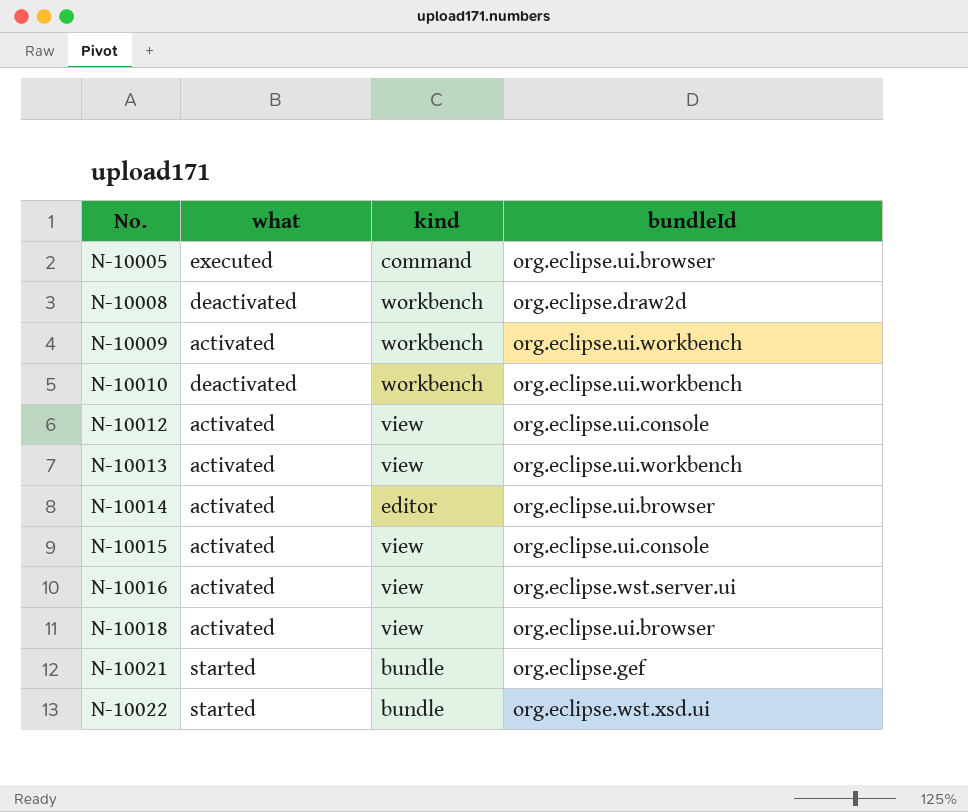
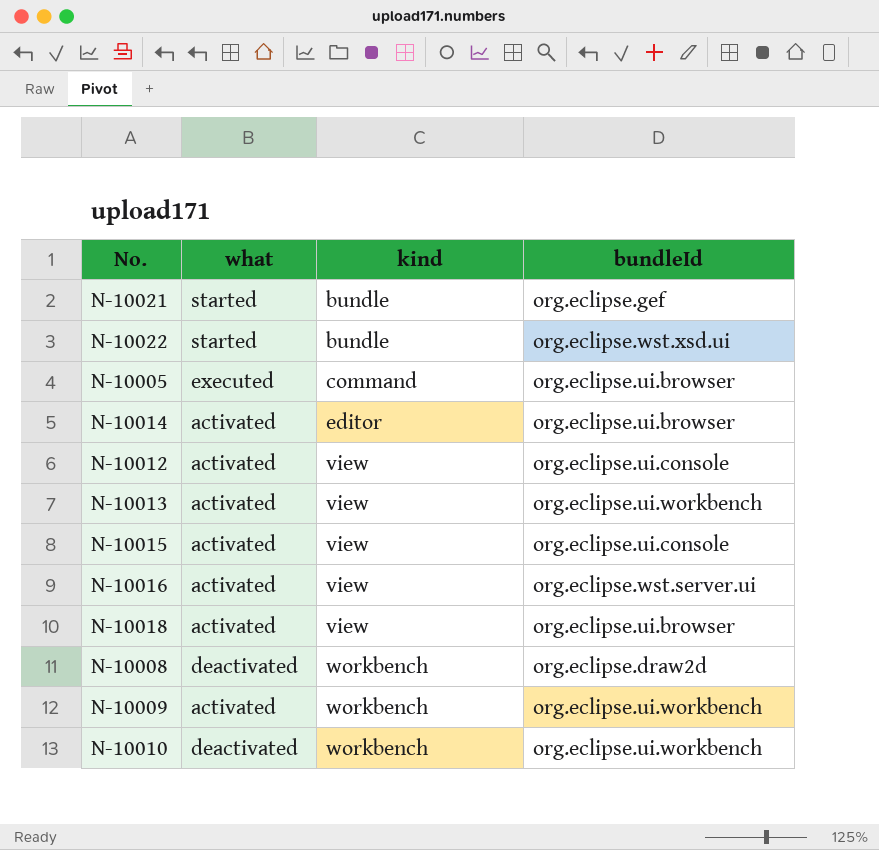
row order: No. ascending -> kind ascending

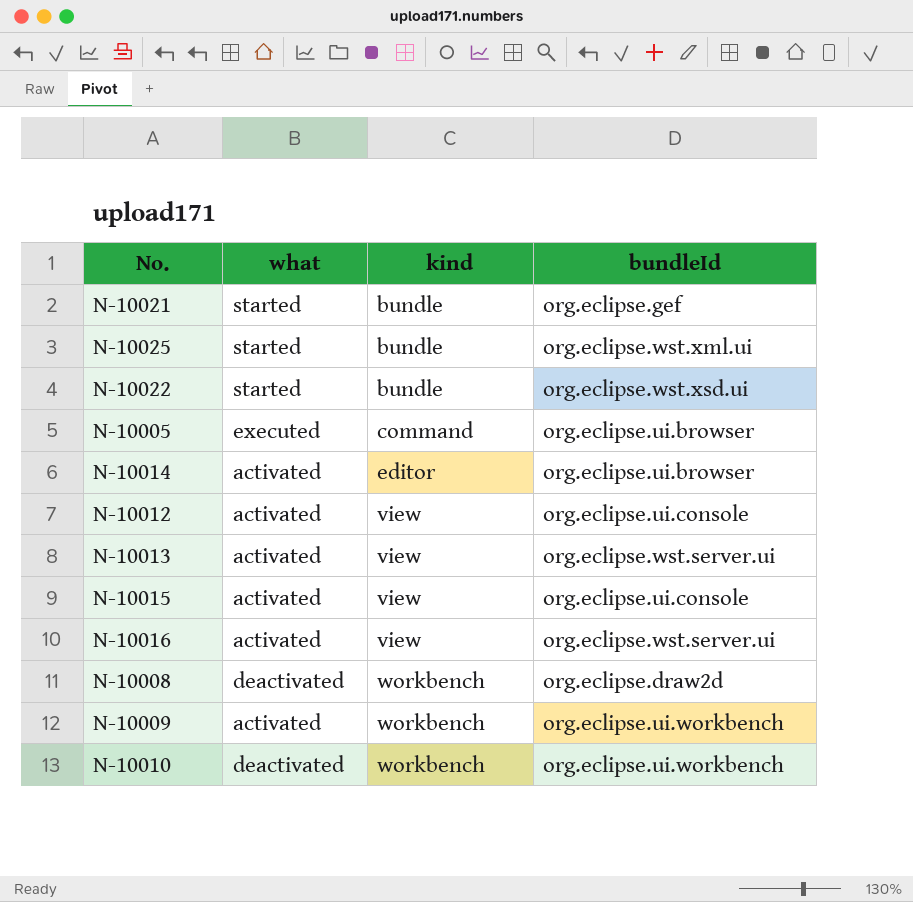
row N-10018: activated | view | org.eclipse.ui.browser -> none
row N-10025: none -> started | bundle | org.eclipse.wst.xml.ui
N-10013 | bundleId: org.eclipse.ui.workbench -> org.eclipse.wst.server.ui

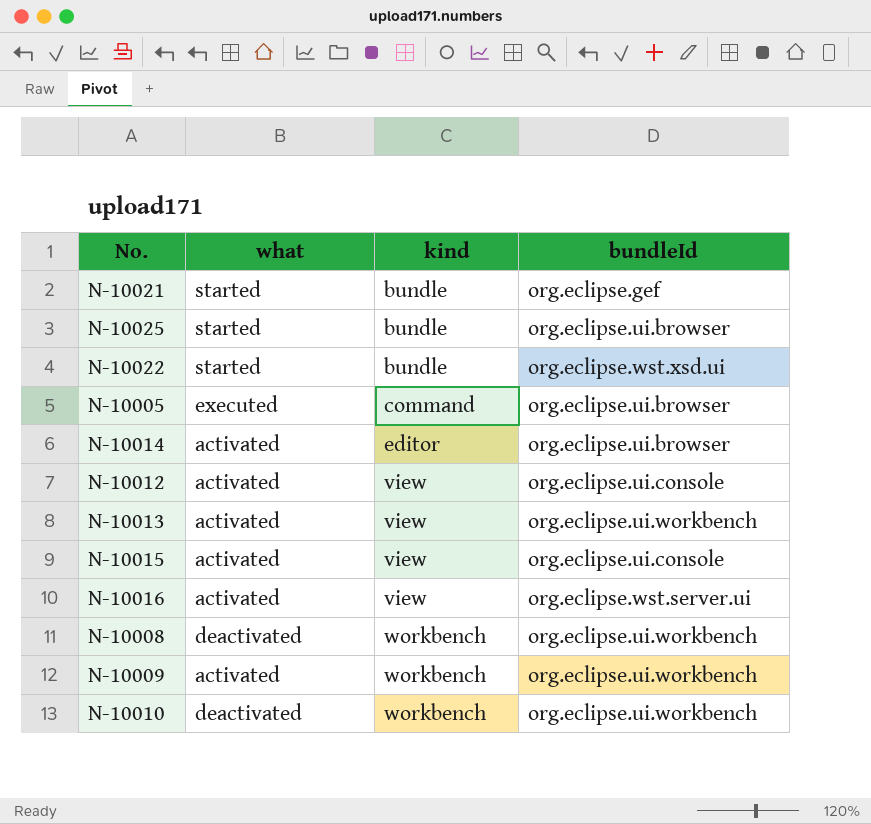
N-10025 | bundleId: org.eclipse.wst.xml.ui -> org.eclipse.ui.browser
N-10013 | bundleId: org.eclipse.wst.server.ui -> org.eclipse.ui.workbench
N-10008 | bundleId: org.eclipse.draw2d -> org.eclipse.ui.workbench

